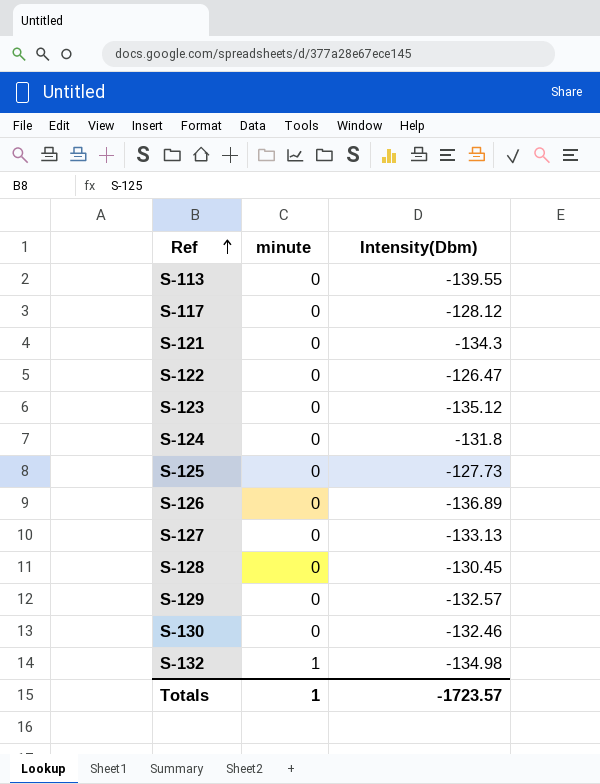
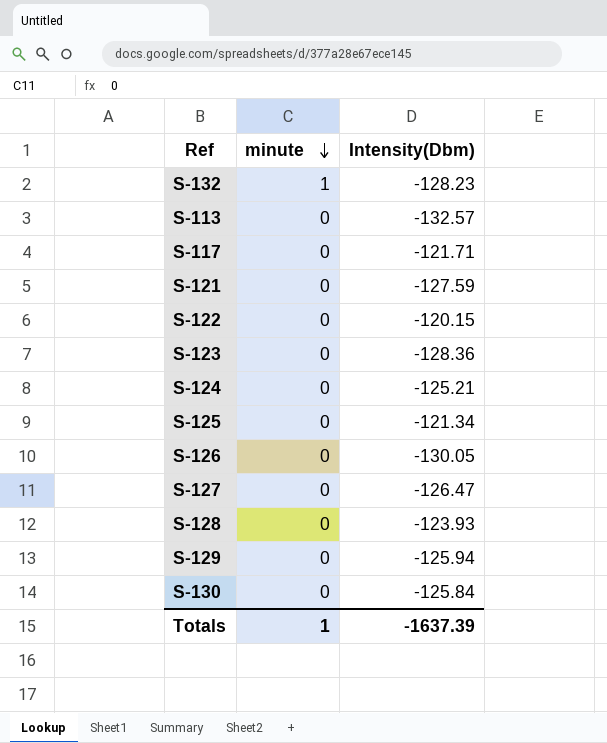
row order: Ref ascending -> minute descending
S-132 | Intensity(Dbm): -134.98 -> -128.23
S-113 | Intensity(Dbm): -139.55 -> -132.57
S-117 | Intensity(Dbm): -128.12 -> -121.71
S-121 | Intensity(Dbm): -134.3 -> -127.59
S-122 | Intensity(Dbm): -126.47 -> -120.15
S-123 | Intensity(Dbm): -135.12 -> -128.36
S-124 | Intensity(Dbm): -131.8 -> -125.21
S-125 | Intensity(Dbm): -127.73 -> -121.34
S-126 | Intensity(Dbm): -136.89 -> -130.05
S-127 | Intensity(Dbm): -133.13 -> -126.47
S-128 | Intensity(Dbm): -130.45 -> -123.93
S-129 | Intensity(Dbm): -132.57 -> -125.94
S-130 | Intensity(Dbm): -132.46 -> -125.84
Totals | Intensity(Dbm): -1723.57 -> -1637.39

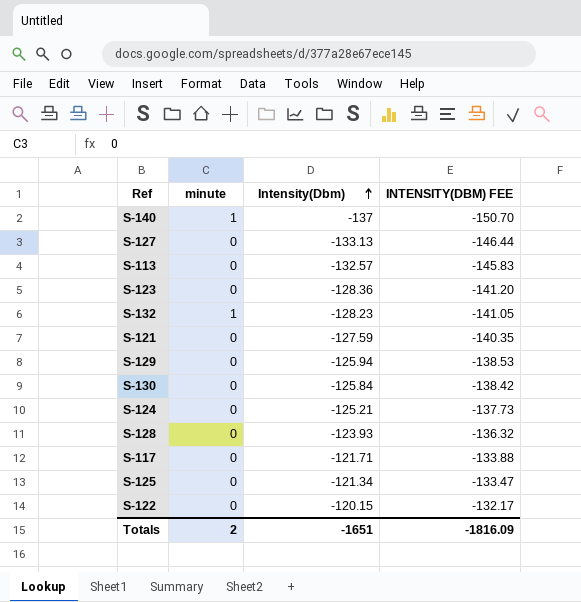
row order: minute descending -> Intensity(Dbm) ascending
column INTENSITY(DBM) FEE | formula: none -> [Intensity(Dbm)] * 1.1
row S-126: 0 | -130.05 -> none
row S-140: none -> 1 | -137 | -150.70
S-127 | Intensity(Dbm): -126.47 -> -133.13
Totals | minute: 1 -> 2
Totals | Intensity(Dbm): -1637.39 -> -1651

